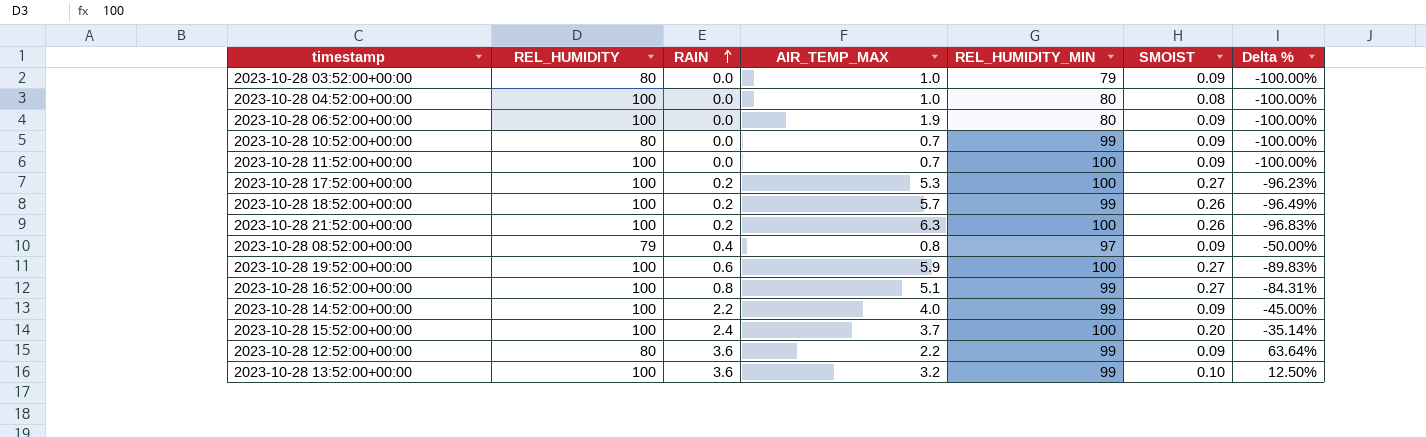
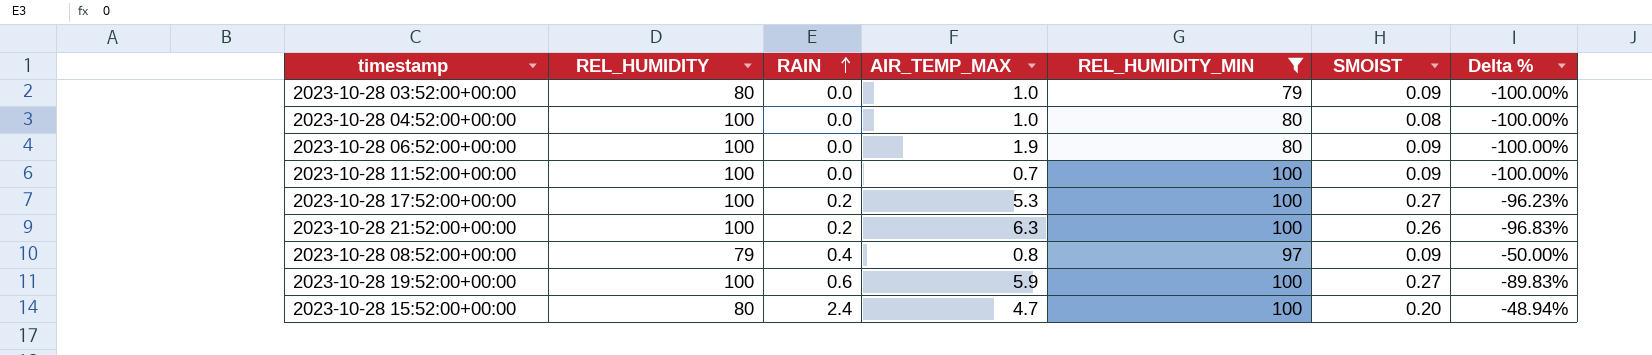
filter: none -> REL_HUMIDITY_MIN != 99
2023-10-28 15:52:00+00:00 | REL_HUMIDITY: 100 -> 80
2023-10-28 15:52:00+00:00 | AIR_TEMP_MAX: 3.7 -> 4.7
2023-10-28 15:52:00+00:00 | Delta %: -35.14% -> -48.94%

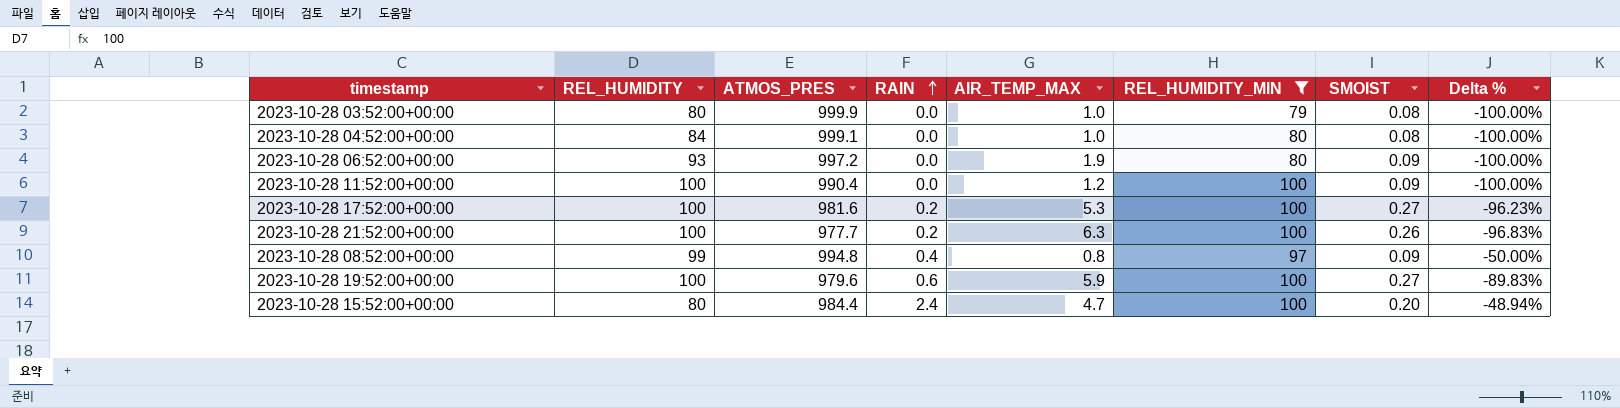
column ATMOS_PRES | position: none -> 3
2023-10-28 03:52:00+00:00 | SMOIST: 0.09 -> 0.08
2023-10-28 04:52:00+00:00 | REL_HUMIDITY: 100 -> 84
2023-10-28 06:52:00+00:00 | REL_HUMIDITY: 100 -> 93
2023-10-28 11:52:00+00:00 | AIR_TEMP_MAX: 0.7 -> 1.2
2023-10-28 08:52:00+00:00 | REL_HUMIDITY: 79 -> 99

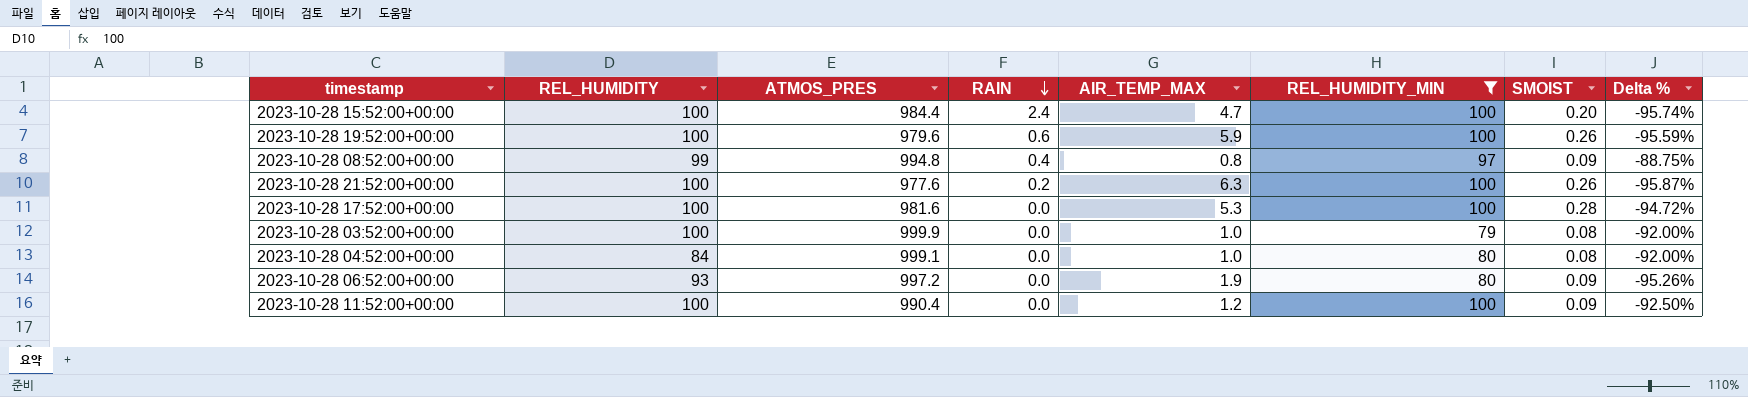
row order: RAIN ascending -> RAIN descending
column Delta % | formula: ([RAIN] - [AIR_TEMP_MAX]) / [AIR_TEMP_MAX] -> ([SMOIST] - [AIR_TEMP_MAX]) / [AIR_TEMP_MAX]
2023-10-28 15:52:00+00:00 | REL_HUMIDITY: 80 -> 100
2023-10-28 19:52:00+00:00 | SMOIST: 0.27 -> 0.26
2023-10-28 21:52:00+00:00 | ATMOS_PRES: 977.7 -> 977.6
2023-10-28 17:52:00+00:00 | RAIN: 0.2 -> 0.0
2023-10-28 17:52:00+00:00 | SMOIST: 0.27 -> 0.28
2023-10-28 03:52:00+00:00 | REL_HUMIDITY: 80 -> 100

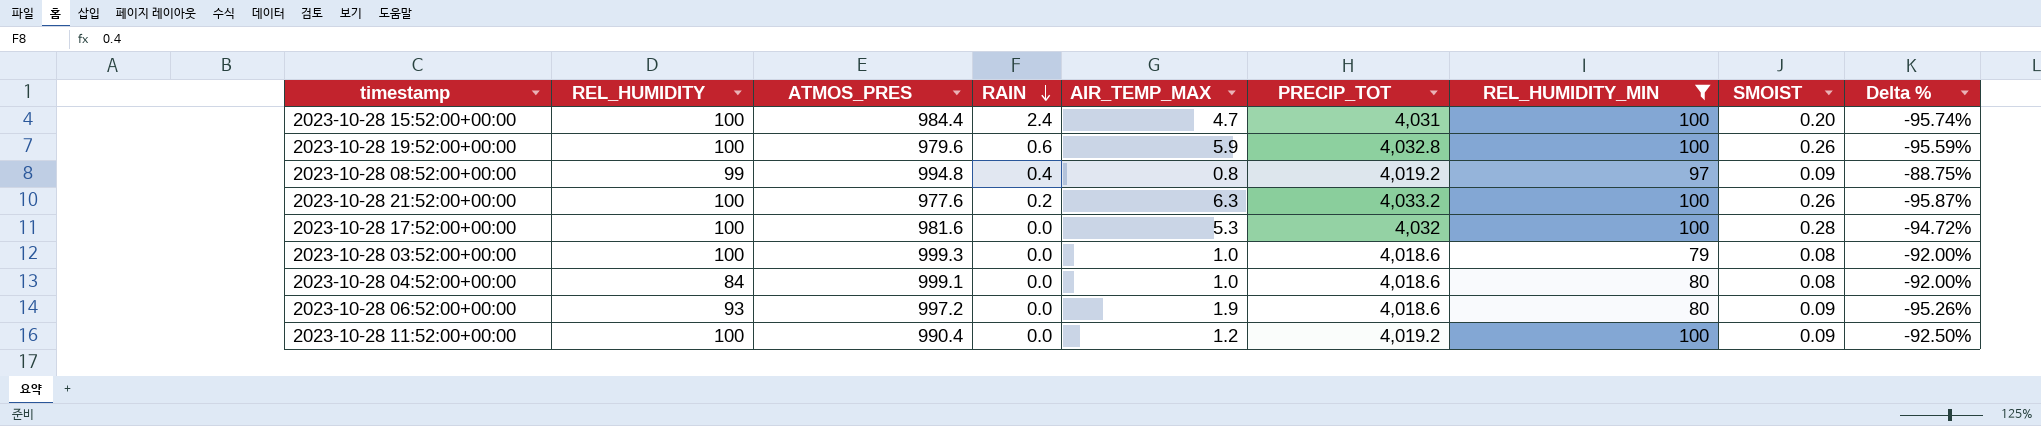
column PRECIP_TOT | position: none -> 6
2023-10-28 03:52:00+00:00 | ATMOS_PRES: 999.9 -> 999.3

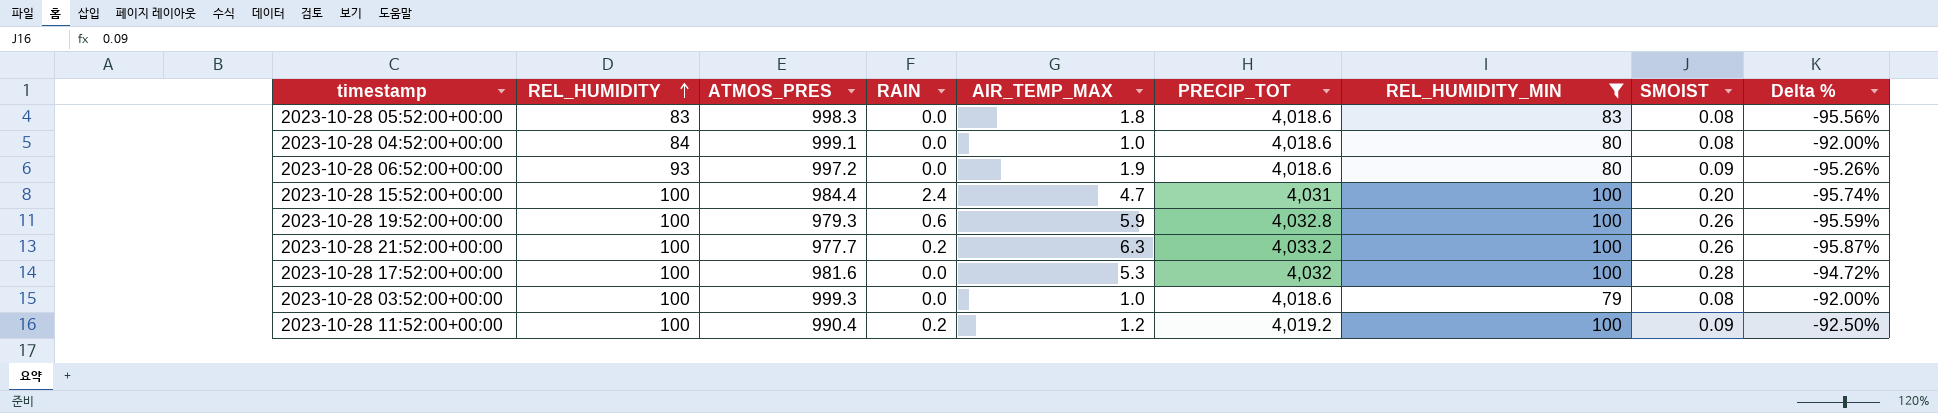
row order: RAIN descending -> REL_HUMIDITY ascending
row 2023-10-28 08:52:00+00:00: 99 | 994.8 | 0.4 | 0.8 | 4,019.2 | 97 | 0.09 | -88.75% -> none
row 2023-10-28 05:52:00+00:00: none -> 83 | 998.3 | 0.0 | 1.8 | 4,018.6 | 83 | 0.08 | -95.56%
2023-10-28 19:52:00+00:00 | ATMOS_PRES: 979.6 -> 979.3
2023-10-28 21:52:00+00:00 | ATMOS_PRES: 977.6 -> 977.7
2023-10-28 11:52:00+00:00 | RAIN: 0.0 -> 0.2

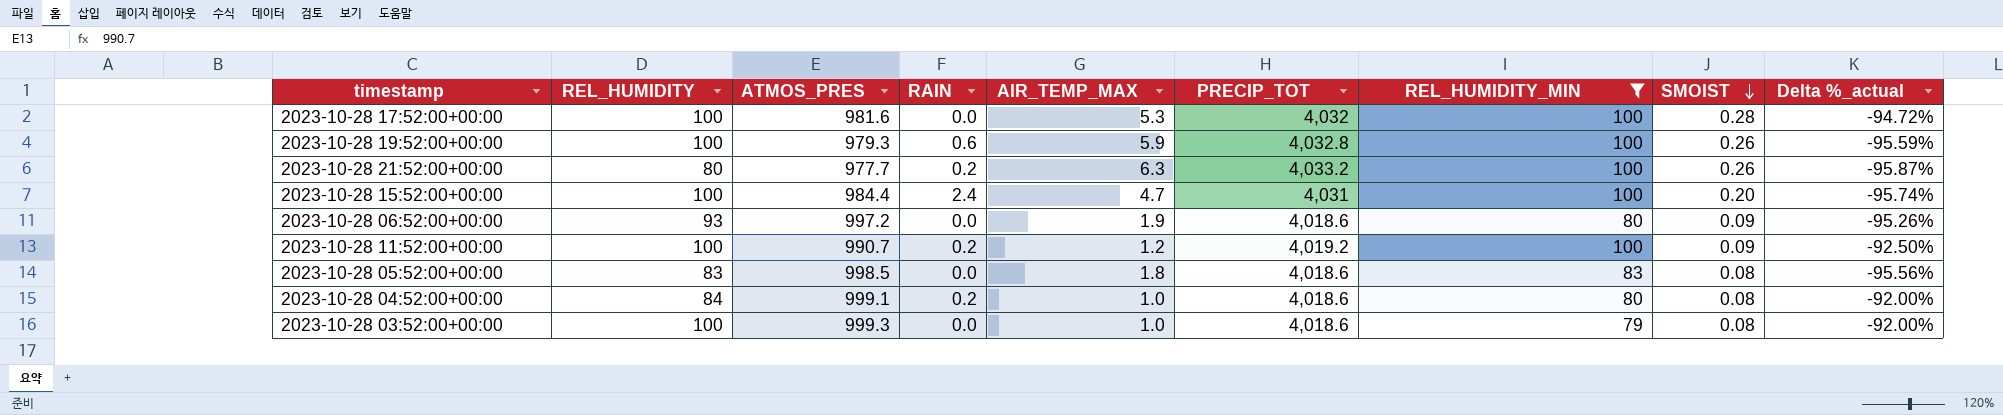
row order: REL_HUMIDITY ascending -> SMOIST descending
column name: Delta % -> Delta %_actual
2023-10-28 21:52:00+00:00 | REL_HUMIDITY: 100 -> 80
2023-10-28 11:52:00+00:00 | ATMOS_PRES: 990.4 -> 990.7
2023-10-28 05:52:00+00:00 | ATMOS_PRES: 998.3 -> 998.5
2023-10-28 04:52:00+00:00 | RAIN: 0.0 -> 0.2

